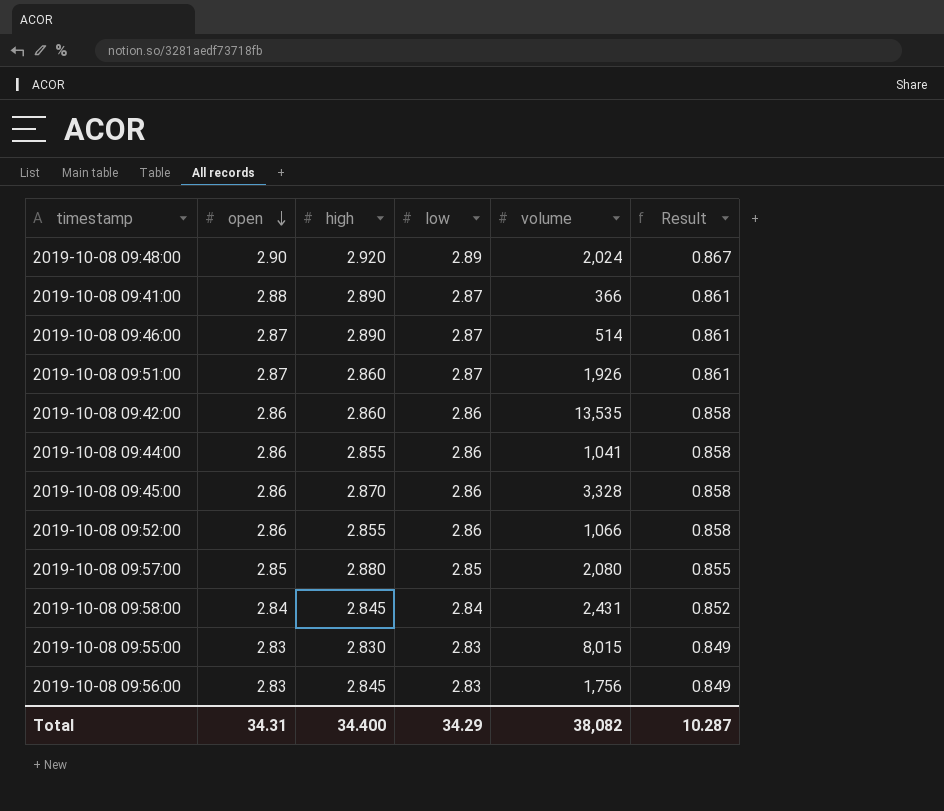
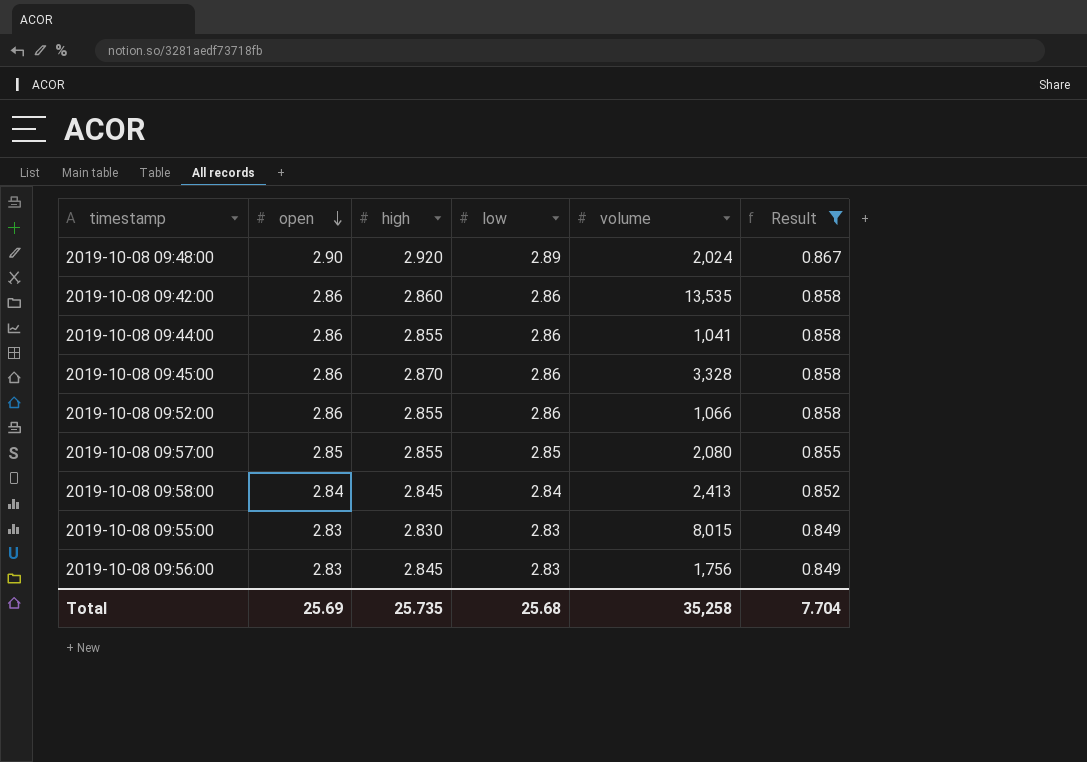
filter: none -> Result != 0.861
2019-10-08 09:57:00 | high: 2.880 -> 2.855
2019-10-08 09:58:00 | volume: 2,431 -> 2,413
Total | open: 34.31 -> 25.69
Total | high: 34.400 -> 25.735
Total | low: 34.29 -> 25.68
Total | volume: 38,082 -> 35,258
Total | Result: 10.287 -> 7.704

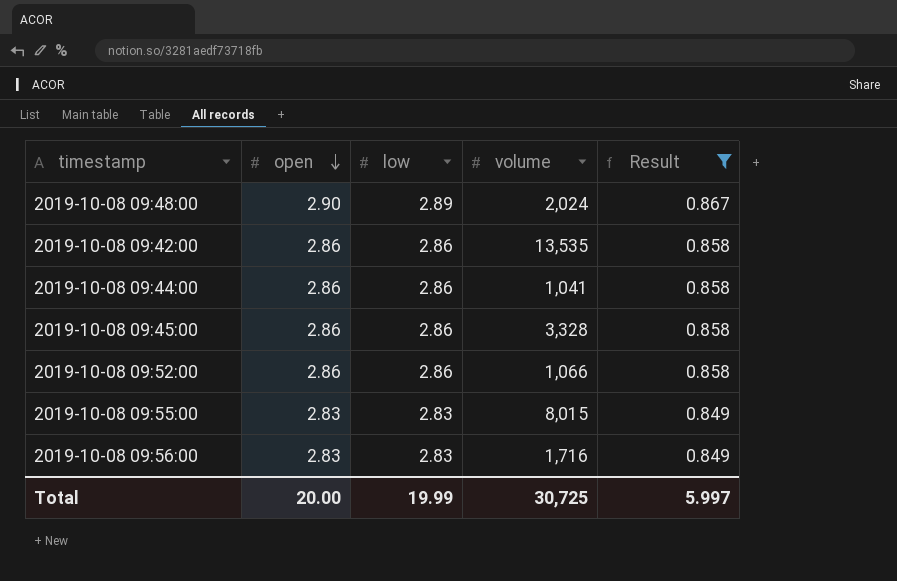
column high | position: 3 -> none
row 2019-10-08 09:57:00: 2.85 | 2.855 | 2.85 | 2,080 | 0.855 -> none
row 2019-10-08 09:58:00: 2.84 | 2.845 | 2.84 | 2,413 | 0.852 -> none
2019-10-08 09:56:00 | volume: 1,756 -> 1,716
Total | open: 25.69 -> 20.00
Total | low: 25.68 -> 19.99
Total | volume: 35,258 -> 30,725
Total | Result: 7.704 -> 5.997

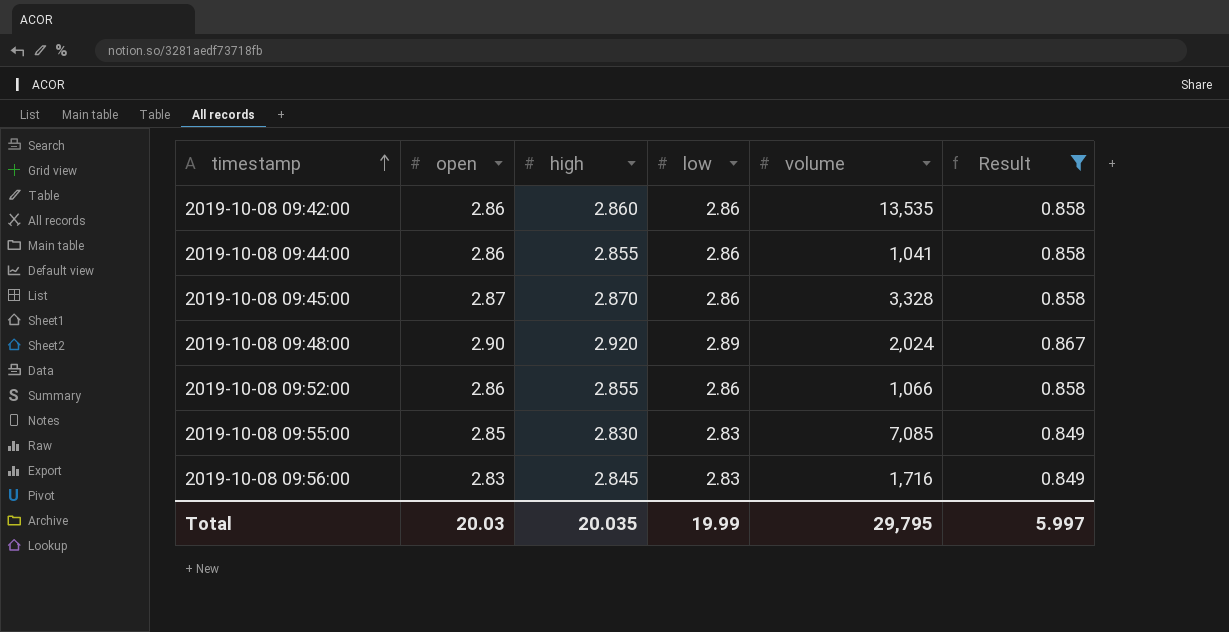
row order: open descending -> timestamp ascending
column high | position: none -> 3
2019-10-08 09:45:00 | open: 2.86 -> 2.87
2019-10-08 09:55:00 | open: 2.83 -> 2.85
2019-10-08 09:55:00 | volume: 8,015 -> 7,085
Total | open: 20.00 -> 20.03
Total | volume: 30,725 -> 29,795

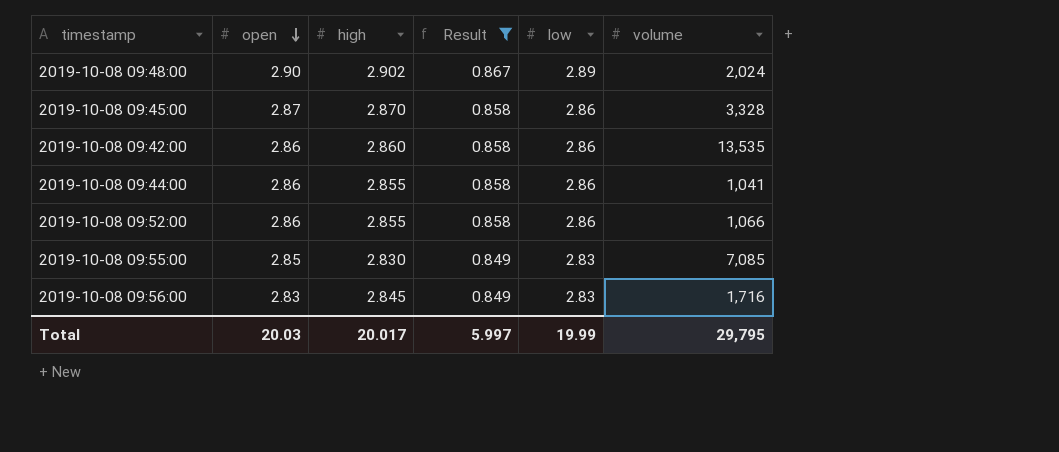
row order: timestamp ascending -> open descending
column Result | position: 6 -> 4
2019-10-08 09:48:00 | high: 2.920 -> 2.902
Total | high: 20.035 -> 20.017

